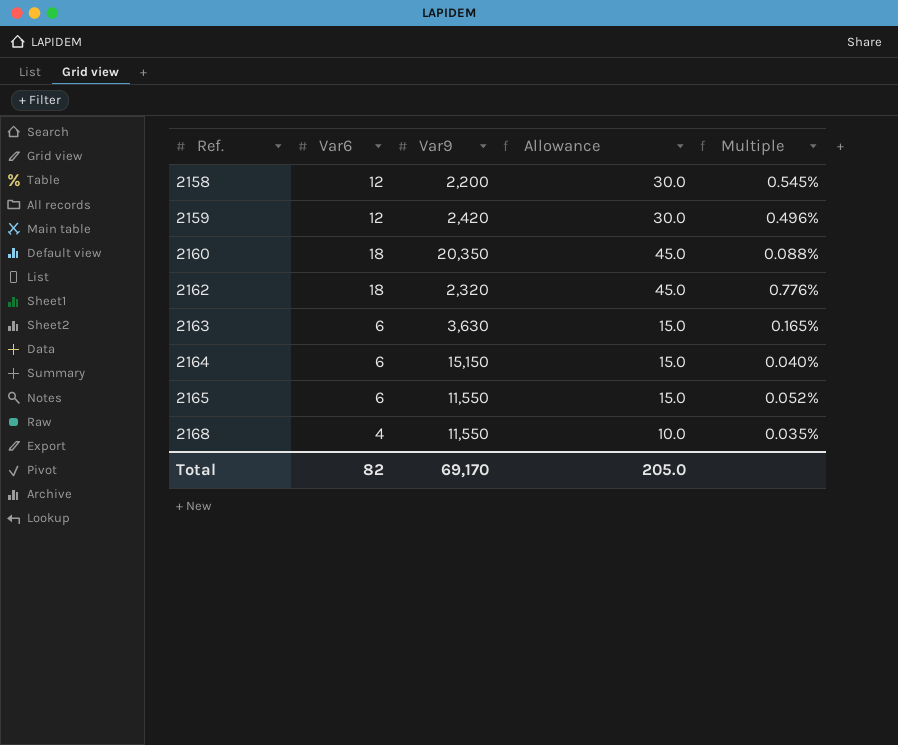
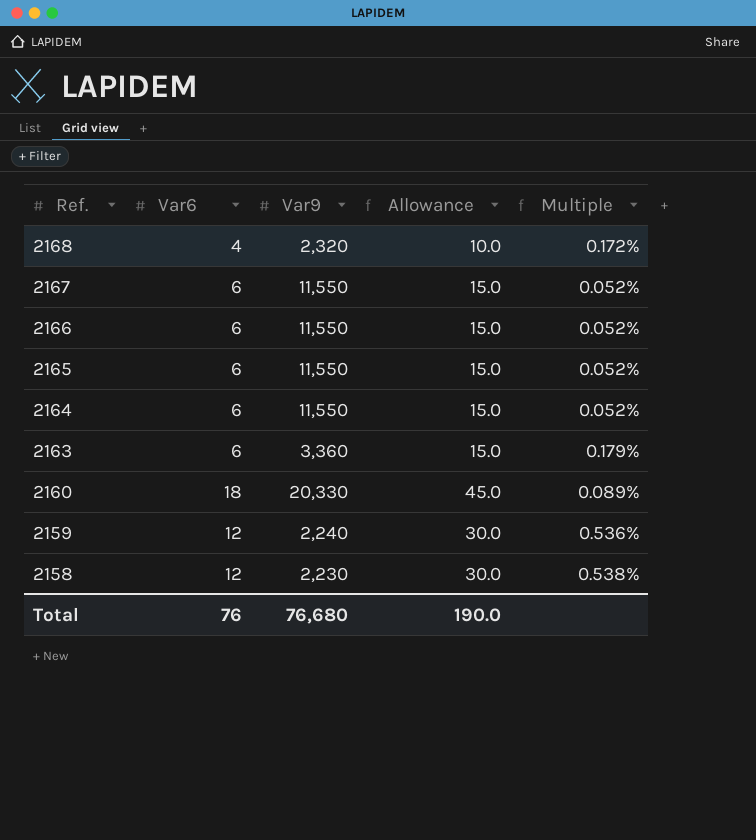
row order: Ref. ascending -> Ref. descending
row 2162: 18 | 2,320 | 45.0 | 0.776% -> none
2168 | Var9: 11,550 -> 2,320
2168 | Multiple: 0.035% -> 0.172%
row 2167: none -> 6 | 11,550 | 15.0 | 0.052%
row 2166: none -> 6 | 11,550 | 15.0 | 0.052%
2164 | Var9: 15,150 -> 11,550
2164 | Multiple: 0.040% -> 0.052%
2163 | Var9: 3,630 -> 3,360
2163 | Multiple: 0.165% -> 0.179%
2160 | Var9: 20,350 -> 20,330
2160 | Multiple: 0.088% -> 0.089%
2159 | Var9: 2,420 -> 2,240
2159 | Multiple: 0.496% -> 0.536%
2158 | Var9: 2,200 -> 2,230
2158 | Multiple: 0.545% -> 0.538%
Total | Var6: 82 -> 76
Total | Var9: 69,170 -> 76,680
Total | Allowance: 205.0 -> 190.0

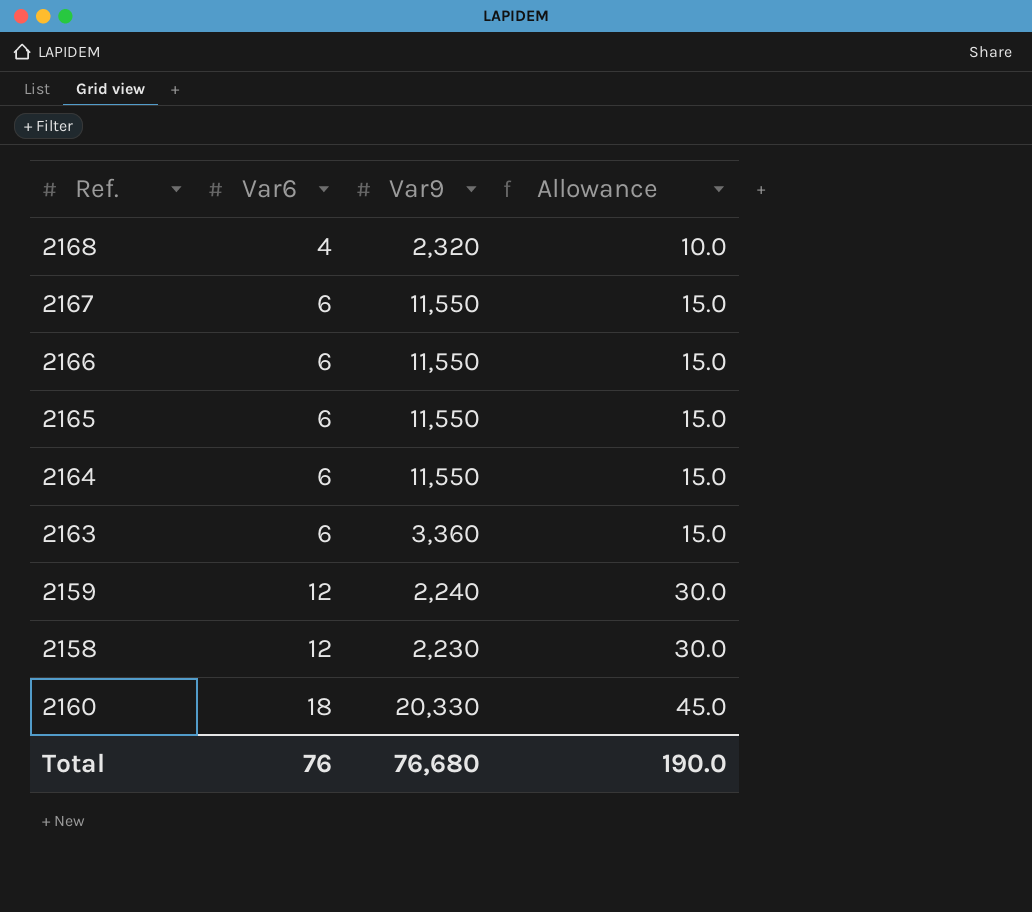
row order: Ref. descending -> Var6 ascending
column Multiple | formula: [Var6] / [Var9] -> none

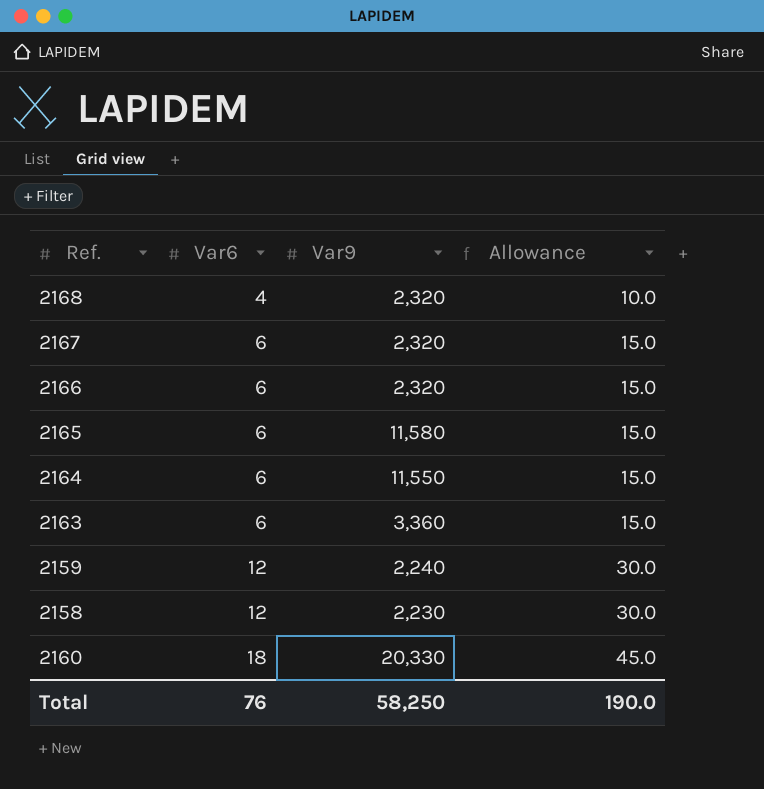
2167 | Var9: 11,550 -> 2,320
2166 | Var9: 11,550 -> 2,320
2165 | Var9: 11,550 -> 11,580
Total | Var9: 76,680 -> 58,250

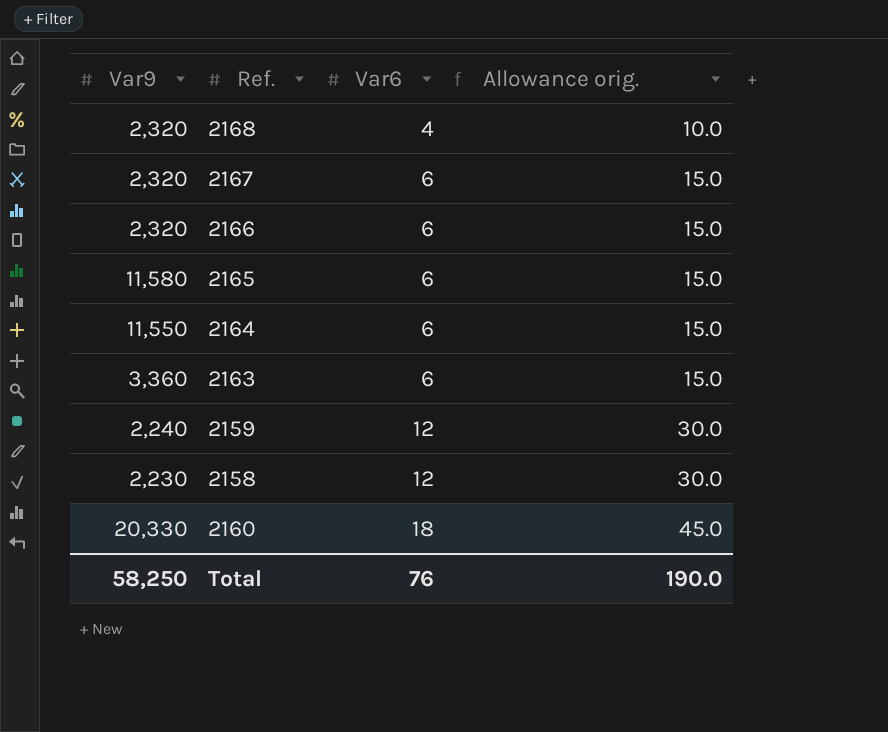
column Var9 | position: 3 -> 1
column name: Allowance -> Allowance orig.

